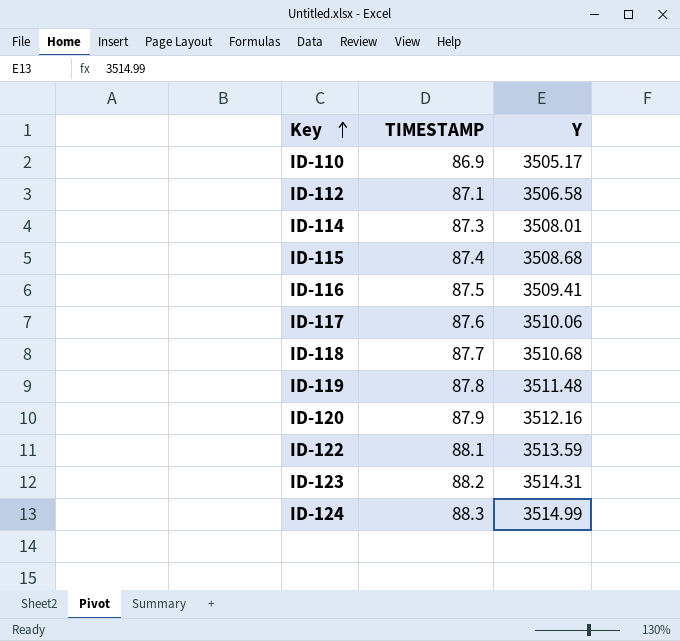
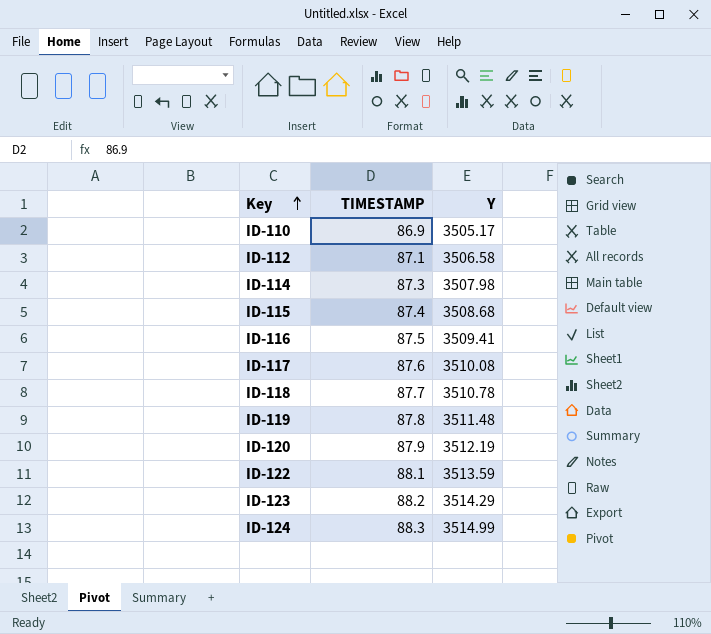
ID-114 | Y: 3508.01 -> 3507.98
ID-117 | Y: 3510.06 -> 3510.08
ID-118 | Y: 3510.68 -> 3510.78
ID-120 | Y: 3512.16 -> 3512.19
ID-123 | Y: 3514.31 -> 3514.29

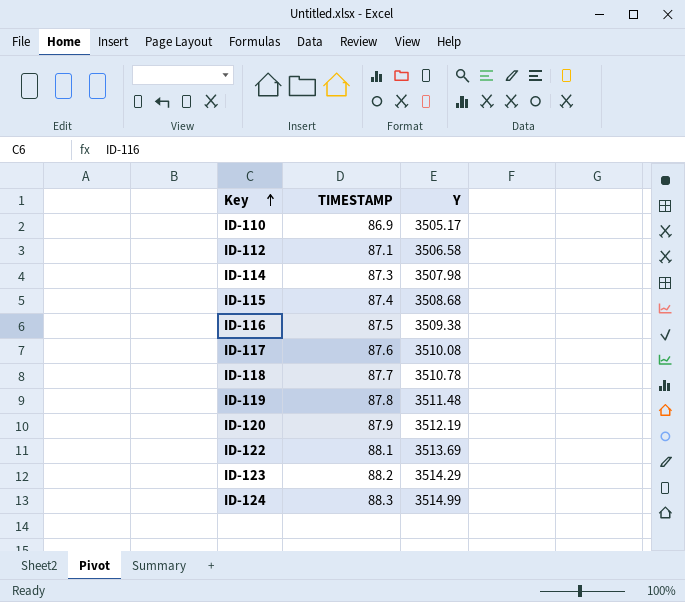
ID-116 | Y: 3509.41 -> 3509.38
ID-122 | Y: 3513.59 -> 3513.69

